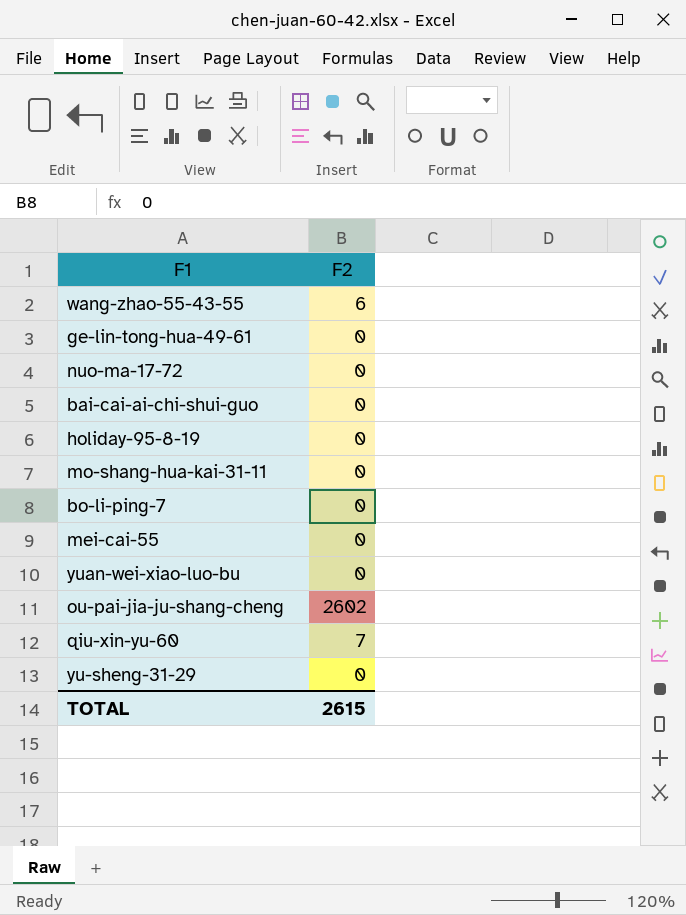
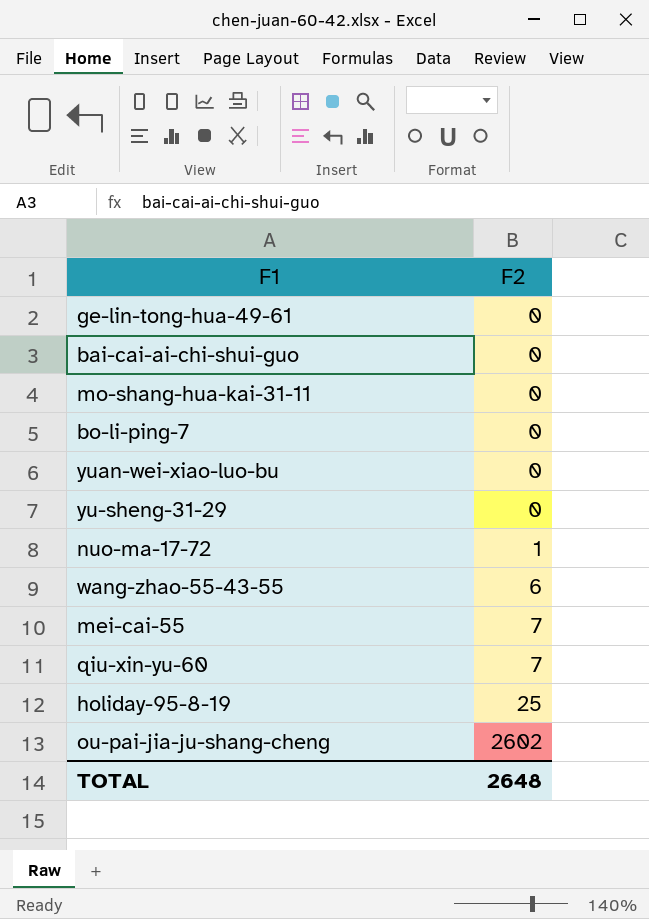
row order: none -> F2 ascending
nuo-ma-17-72 | F2: 0 -> 1
mei-cai-55 | F2: 0 -> 7
holiday-95-8-19 | F2: 0 -> 25
TOTAL | F2: 2615 -> 2648

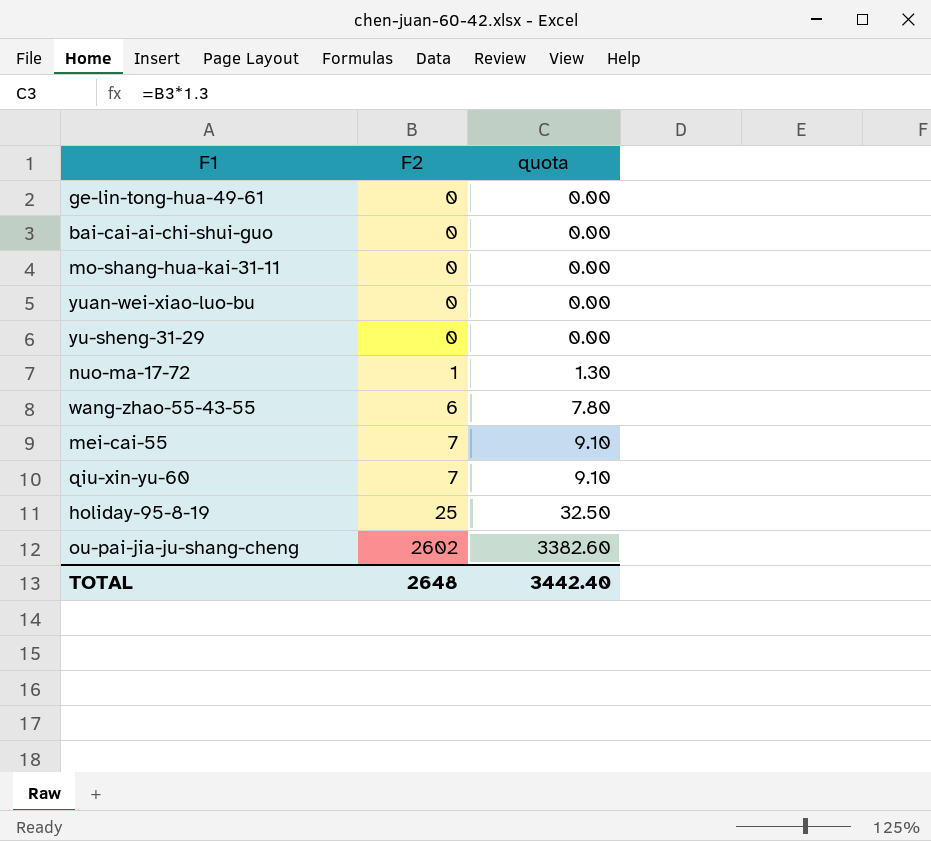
column quota | formula: none -> [F2] * 1.3
row bo-li-ping-7: 0 -> none

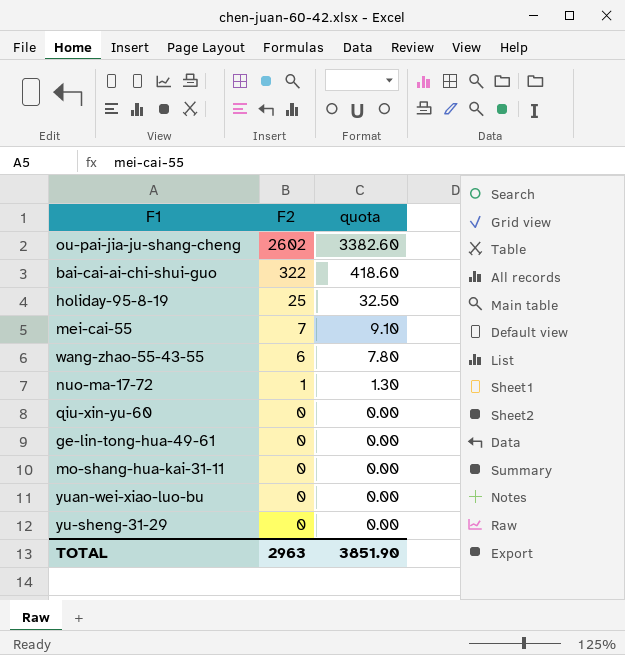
row order: F2 ascending -> F2 descending
bai-cai-ai-chi-shui-guo | F2: 0 -> 322
bai-cai-ai-chi-shui-guo | quota: 0.00 -> 418.60
qiu-xin-yu-60 | F2: 7 -> 0
qiu-xin-yu-60 | quota: 9.10 -> 0.00
TOTAL | F2: 2648 -> 2963
TOTAL | quota: 3442.40 -> 3851.90

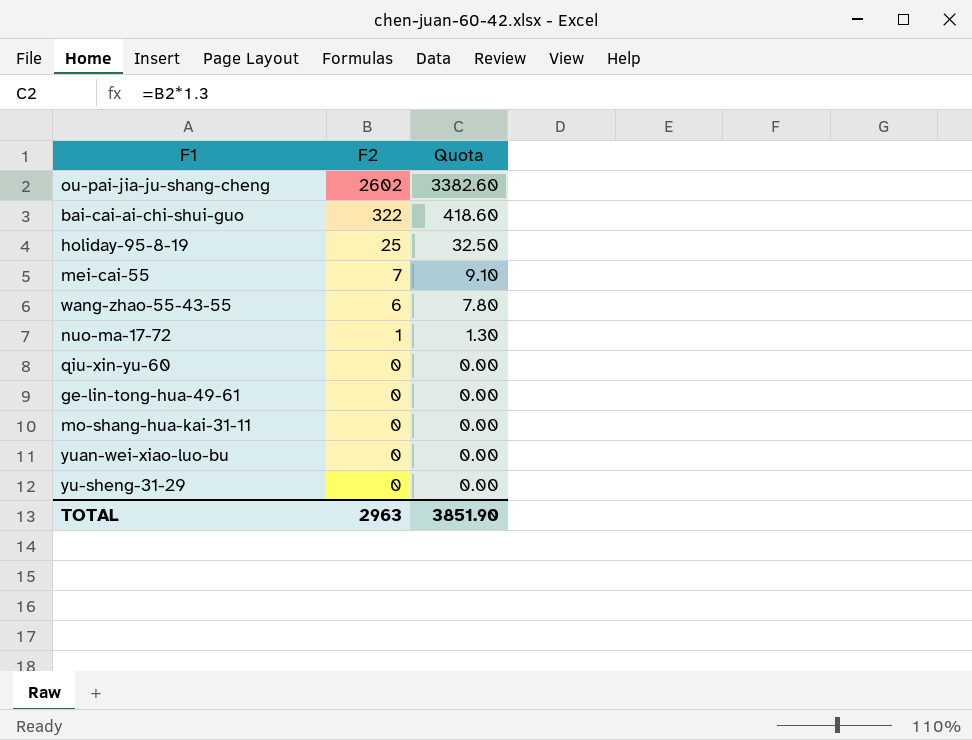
column name: quota -> Quota

